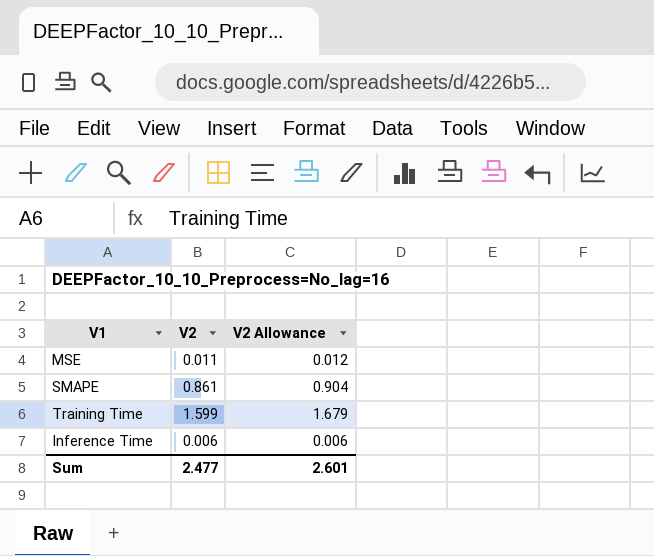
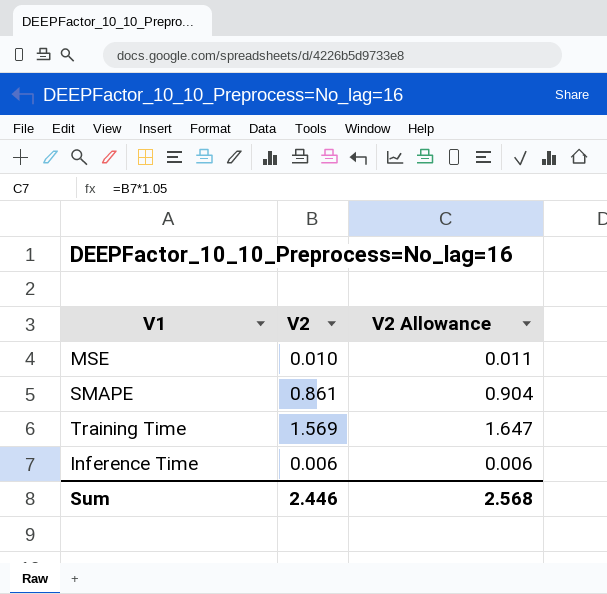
MSE | V2: 0.011 -> 0.010
MSE | V2 Allowance: 0.012 -> 0.011
Training Time | V2: 1.599 -> 1.569
Training Time | V2 Allowance: 1.679 -> 1.647
Sum | V2: 2.477 -> 2.446
Sum | V2 Allowance: 2.601 -> 2.568

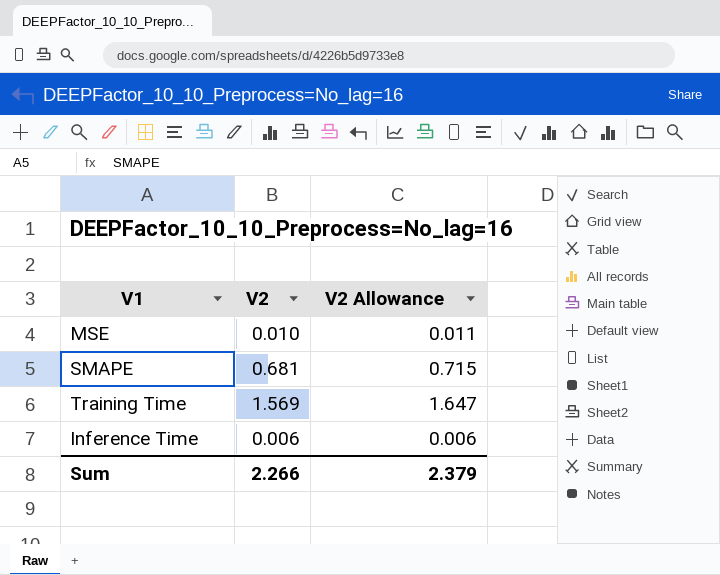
SMAPE | V2: 0.861 -> 0.681
SMAPE | V2 Allowance: 0.904 -> 0.715
Sum | V2: 2.446 -> 2.266
Sum | V2 Allowance: 2.568 -> 2.379

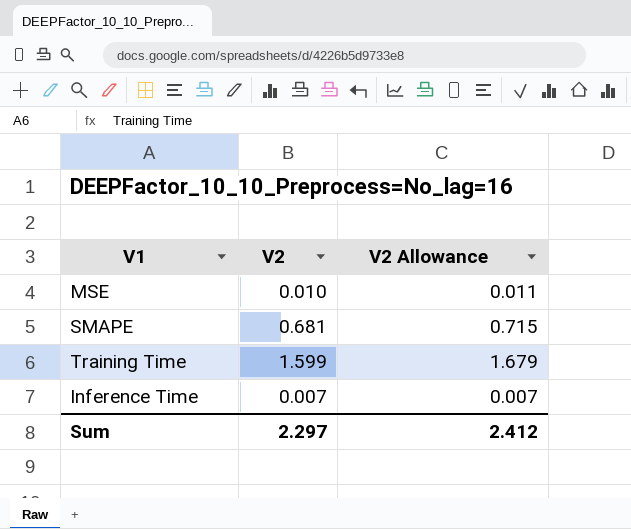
Training Time | V2: 1.569 -> 1.599
Training Time | V2 Allowance: 1.647 -> 1.679
Inference Time | V2: 0.006 -> 0.007
Inference Time | V2 Allowance: 0.006 -> 0.007
Sum | V2: 2.266 -> 2.297
Sum | V2 Allowance: 2.379 -> 2.412

